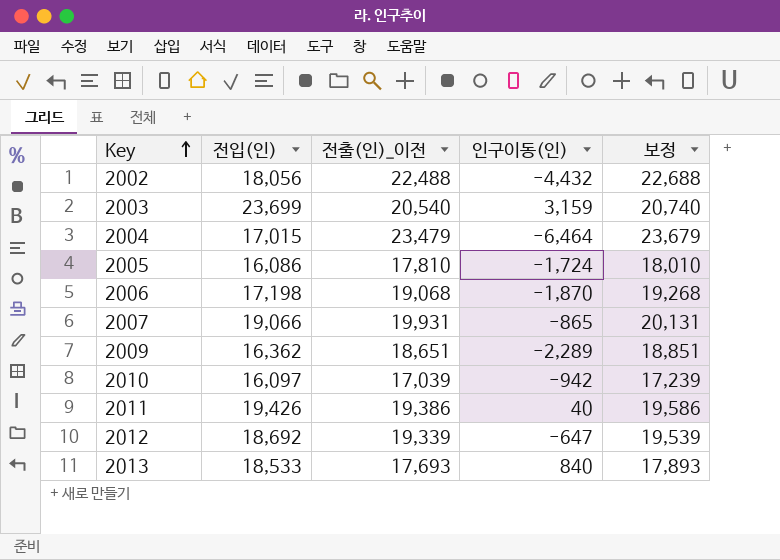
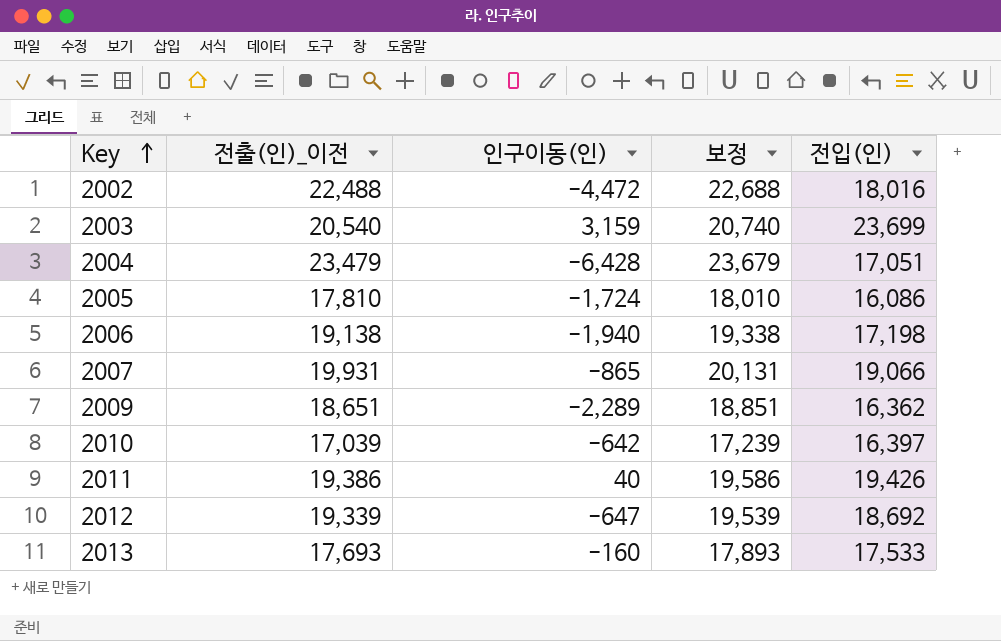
column 전입(인) | position: 2 -> 5
2002 | 인구이동(인): -4,432 -> -4,472
2002 | 전입(인): 18,056 -> 18,016
2004 | 인구이동(인): -6,464 -> -6,428
2004 | 전입(인): 17,015 -> 17,051
2006 | 전출(인)_이전: 19,068 -> 19,138
2006 | 인구이동(인): -1,870 -> -1,940
2006 | 보정: 19,268 -> 19,338
2010 | 인구이동(인): -942 -> -642
2010 | 전입(인): 16,097 -> 16,397
2013 | 인구이동(인): 840 -> -160
2013 | 전입(인): 18,533 -> 17,533

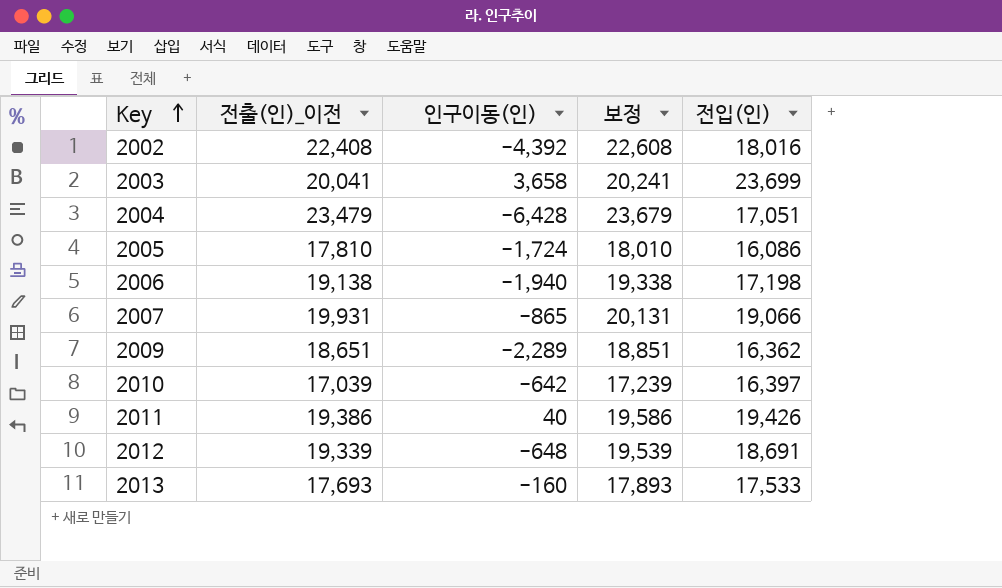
2002 | 전출(인)_이전: 22,488 -> 22,408
2002 | 인구이동(인): -4,472 -> -4,392
2002 | 보정: 22,688 -> 22,608
2003 | 전출(인)_이전: 20,540 -> 20,041
2003 | 인구이동(인): 3,159 -> 3,658
2003 | 보정: 20,740 -> 20,241
2012 | 인구이동(인): -647 -> -648
2012 | 전입(인): 18,692 -> 18,691

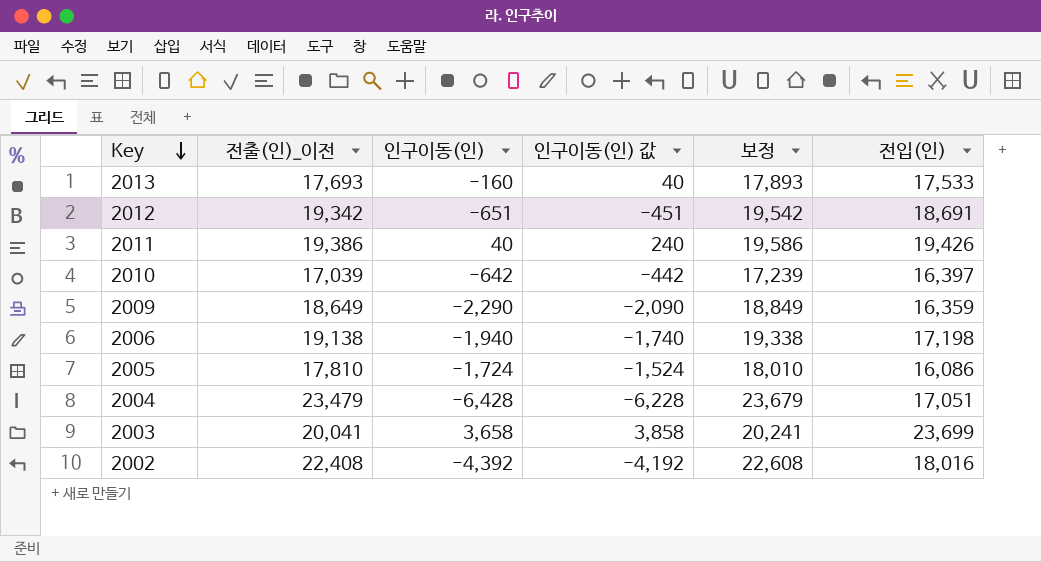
row order: Key ascending -> Key descending
column 인구이동(인) 값 | formula: none -> [인구이동(인)] + 200
row 2007: 19,931 | -865 | 20,131 | 19,066 -> none
2012 | 전출(인)_이전: 19,339 -> 19,342
2012 | 인구이동(인): -648 -> -651
2012 | 보정: 19,539 -> 19,542
2009 | 전출(인)_이전: 18,651 -> 18,649
2009 | 인구이동(인): -2,289 -> -2,290
2009 | 보정: 18,851 -> 18,849
2009 | 전입(인): 16,362 -> 16,359

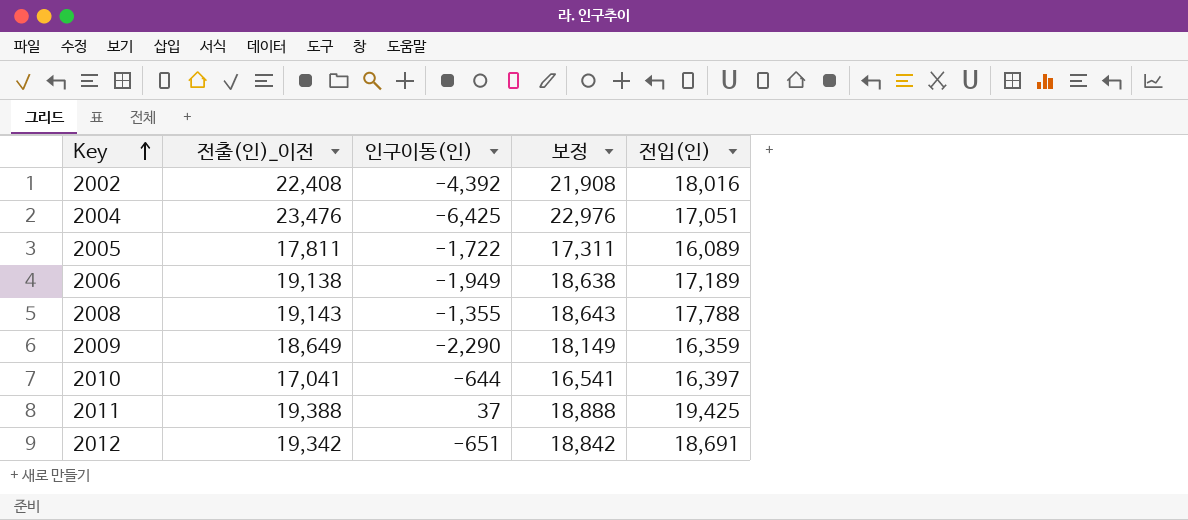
row order: Key descending -> Key ascending
column 인구이동(인) 값 | formula: [인구이동(인)] + 200 -> none
column 보정 | formula: [전출(인)_이전] + 200 -> [전출(인)_이전] - 500
row 2013: 17,693 | -160 | 40 | 17,893 | 17,533 -> none
row 2003: 20,041 | 3,658 | 3,858 | 20,241 | 23,699 -> none
2004 | 전출(인)_이전: 23,479 -> 23,476
2004 | 인구이동(인): -6,428 -> -6,425
2005 | 전출(인)_이전: 17,810 -> 17,811
2005 | 인구이동(인): -1,724 -> -1,722
2005 | 전입(인): 16,086 -> 16,089
2006 | 인구이동(인): -1,940 -> -1,949
2006 | 전입(인): 17,198 -> 17,189
row 2008: none -> 19,143 | -1,355 | 18,643 | 17,788
2010 | 전출(인)_이전: 17,039 -> 17,041
2010 | 인구이동(인): -642 -> -644
2011 | 전출(인)_이전: 19,386 -> 19,388
2011 | 인구이동(인): 40 -> 37
2011 | 전입(인): 19,426 -> 19,425

